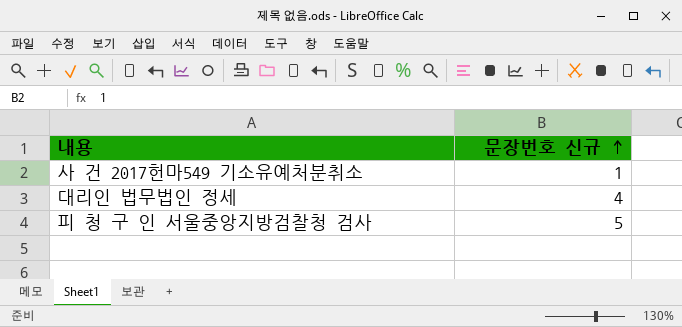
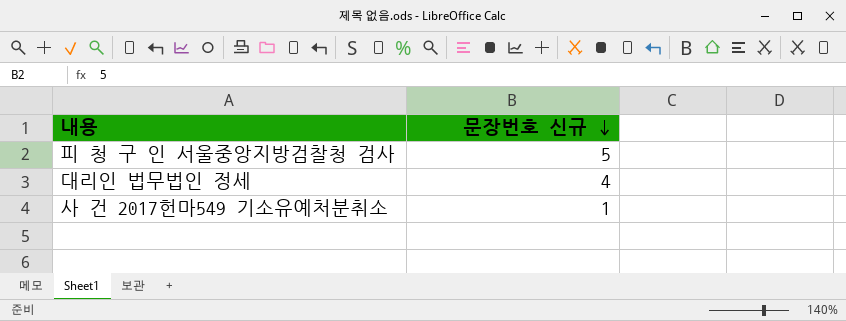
row order: 문장번호 신규 ascending -> 문장번호 신규 descending

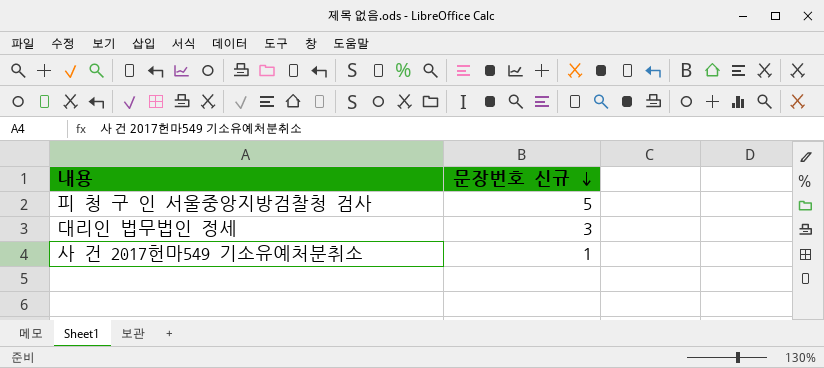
대리인 법무법인 정세 | 문장번호 신규: 4 -> 3

